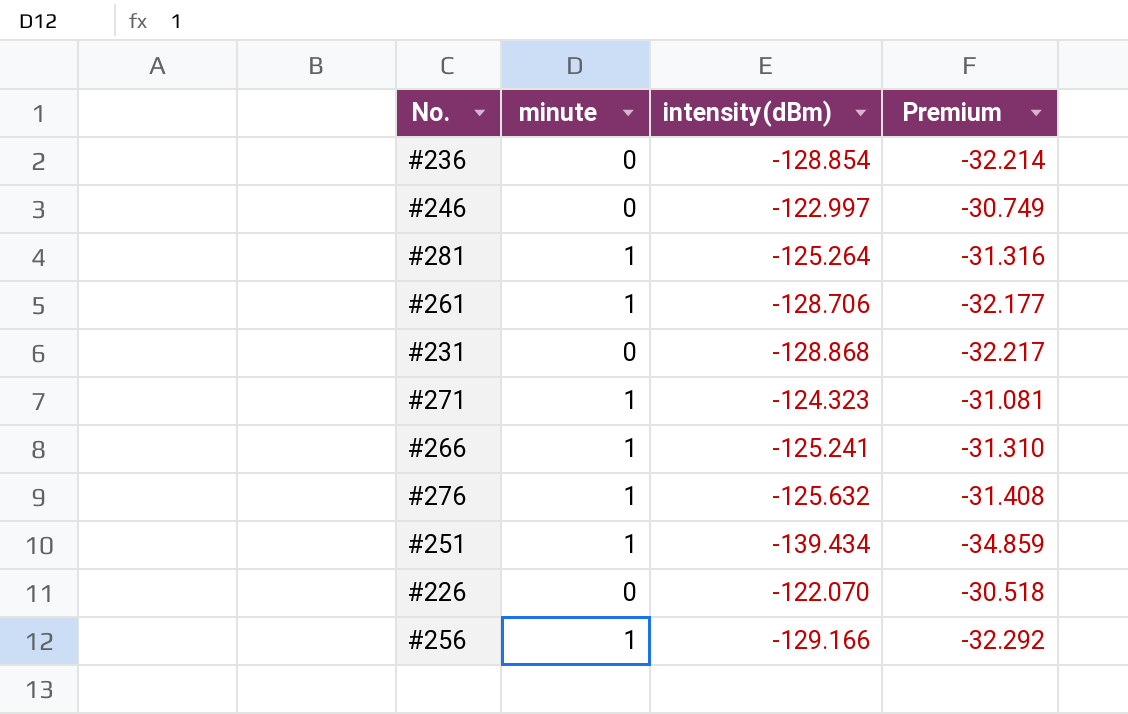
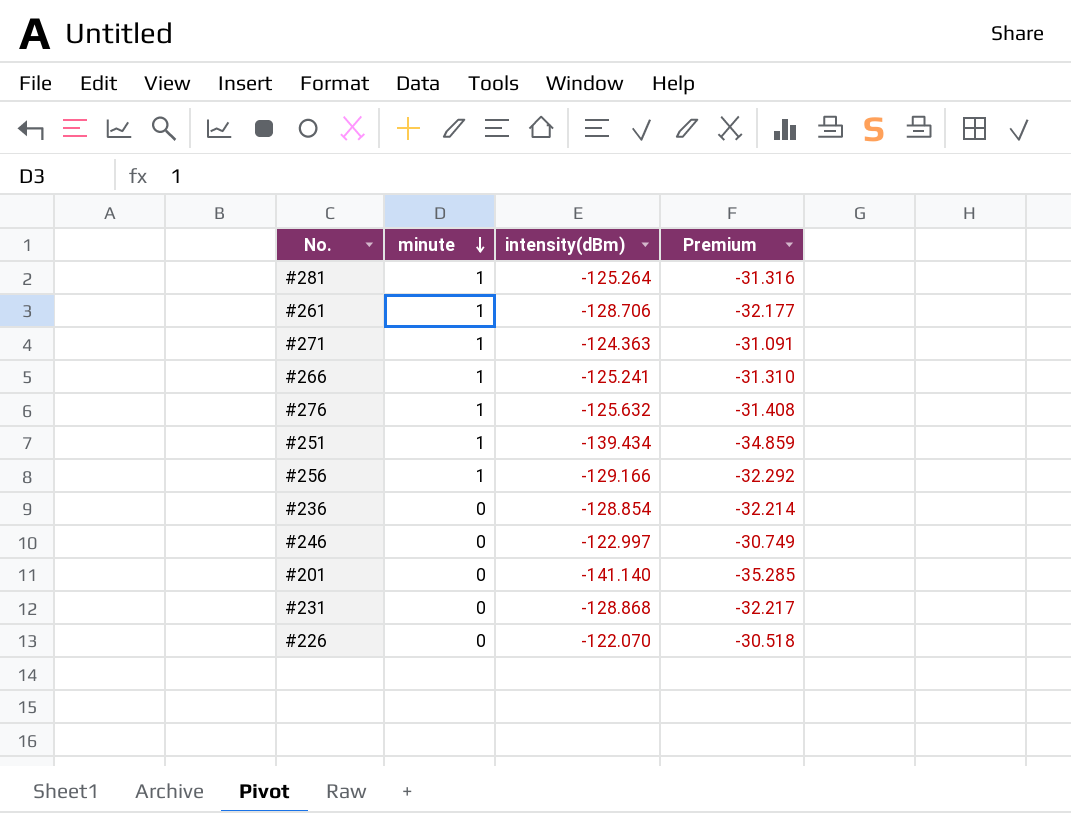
row order: none -> minute descending
#271 | intensity(dBm): -124.323 -> -124.363
#271 | Premium: -31.081 -> -31.091
row #201: none -> 0 | -141.140 | -35.285

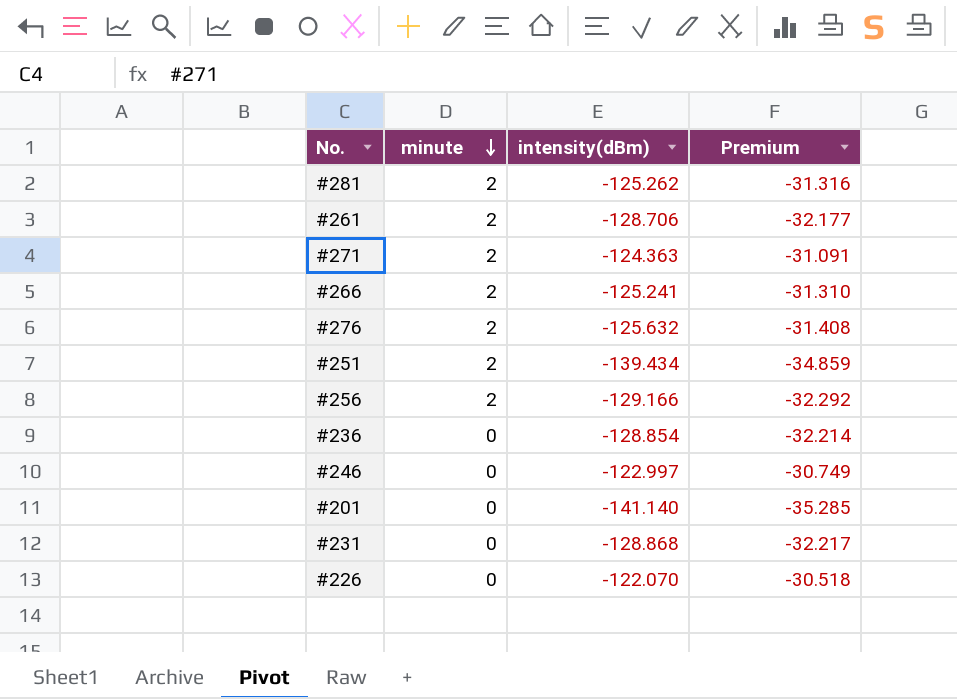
#281 | minute: 1 -> 2
#281 | intensity(dBm): -125.264 -> -125.262
#261 | minute: 1 -> 2
#271 | minute: 1 -> 2
#266 | minute: 1 -> 2
#276 | minute: 1 -> 2
#251 | minute: 1 -> 2
#256 | minute: 1 -> 2

